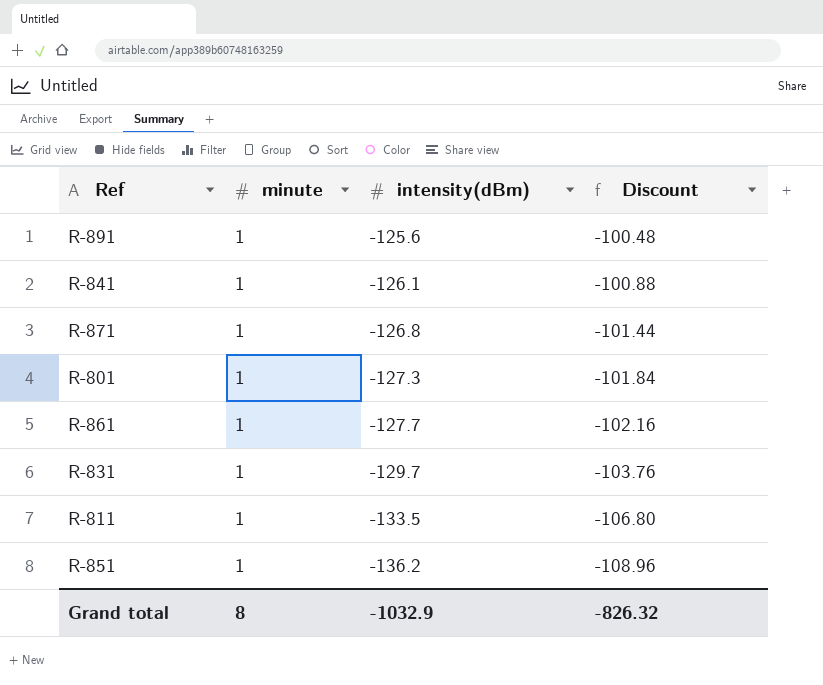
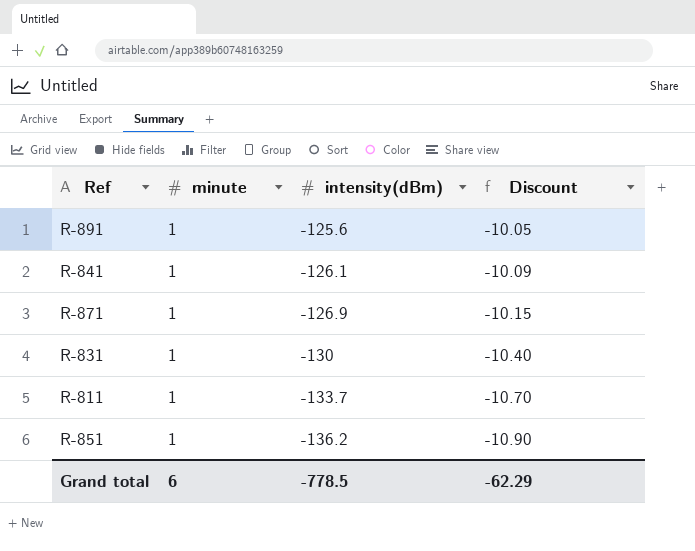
column Discount | formula: [intensity(dBm)] * 0.8 -> [intensity(dBm)] * 0.08
row R-801: 1 | -127.3 | -101.84 -> none
row R-861: 1 | -127.7 | -102.16 -> none
R-871 | intensity(dBm): -126.8 -> -126.9
R-831 | intensity(dBm): -129.7 -> -130
R-811 | intensity(dBm): -133.5 -> -133.7
Grand total | minute: 8 -> 6
Grand total | intensity(dBm): -1032.9 -> -778.5
Grand total | Discount: -826.32 -> -62.29

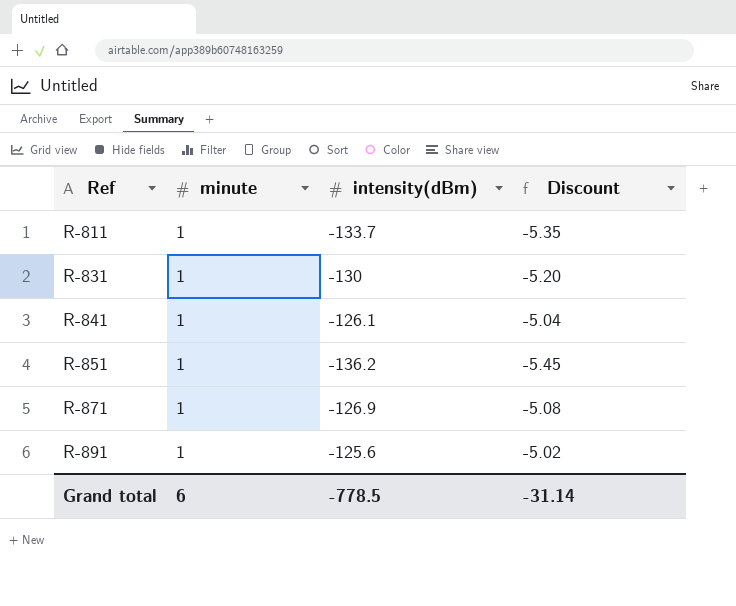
row order: intensity(dBm) descending -> Ref ascending
column Discount | formula: [intensity(dBm)] * 0.08 -> [intensity(dBm)] * 0.04
Grand total | Discount: -62.29 -> -31.14

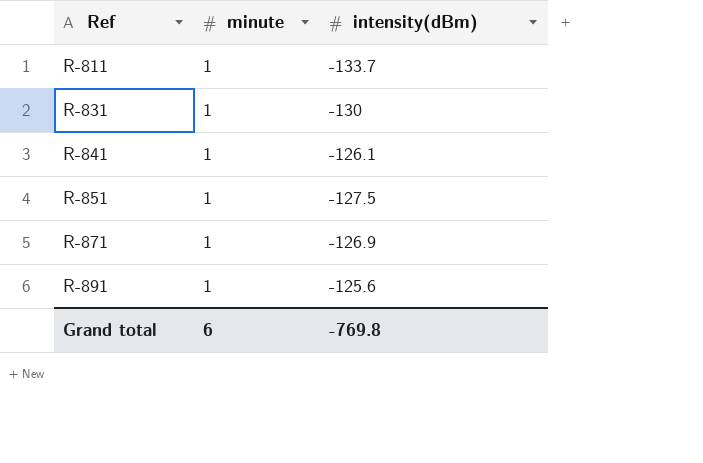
column Discount | formula: [intensity(dBm)] * 0.04 -> none
R-851 | intensity(dBm): -136.2 -> -127.5
Grand total | intensity(dBm): -778.5 -> -769.8

